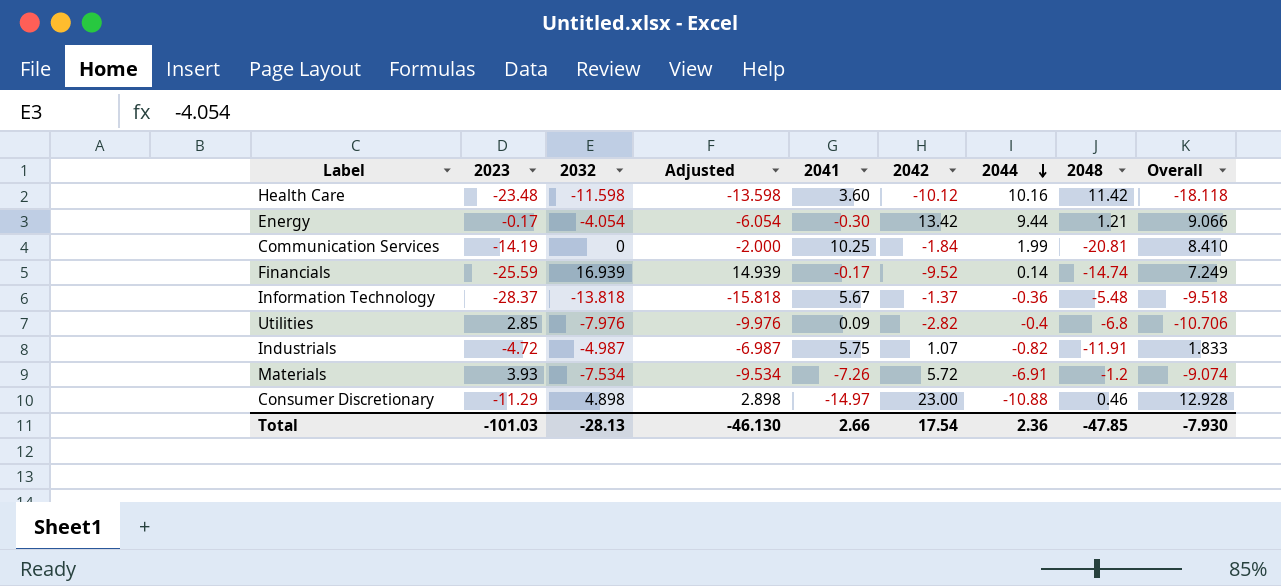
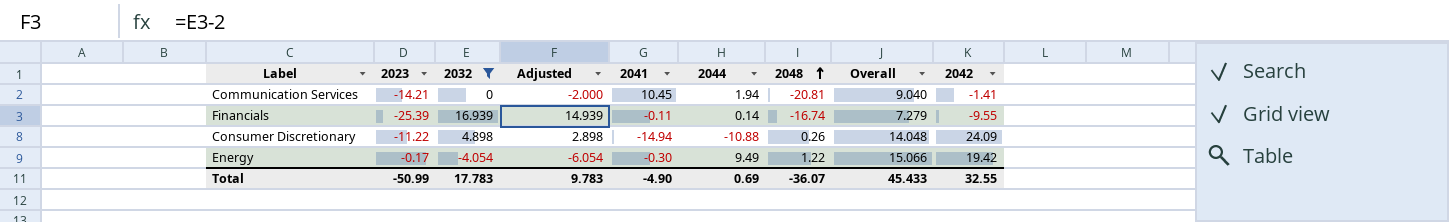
filter: none -> 2032 >= -4.054
row order: 2044 descending -> 2048 ascending
column 2042 | position: 6 -> 9
Communication Services | 2023: -14.19 -> -14.21
Communication Services | 2041: 10.25 -> 10.45
Communication Services | 2044: 1.99 -> 1.94
Communication Services | Overall: 8.410 -> 9.040
Communication Services | 2042: -1.84 -> -1.41
Financials | 2023: -25.59 -> -25.39
Financials | 2041: -0.17 -> -0.11
Financials | 2048: -14.74 -> -16.74
Financials | Overall: 7.249 -> 7.279
Financials | 2042: -9.52 -> -9.55
Consumer Discretionary | 2023: -11.29 -> -11.22
Consumer Discretionary | 2041: -14.97 -> -14.94
Consumer Discretionary | 2048: 0.46 -> 0.26
Consumer Discretionary | Overall: 12.928 -> 14.048
Consumer Discretionary | 2042: 23.00 -> 24.09
Energy | 2044: 9.44 -> 9.49
Energy | 2048: 1.21 -> 1.22
Energy | Overall: 9.066 -> 15.066
Energy | 2042: 13.42 -> 19.42
Total | 2023: -101.03 -> -50.99
Total | 2032: -28.13 -> 17.783
Total | Adjusted: -46.130 -> 9.783
Total | 2041: 2.66 -> -4.90
Total | 2044: 2.36 -> 0.69
Total | 2048: -47.85 -> -36.07
Total | Overall: -7.930 -> 45.433
Total | 2042: 17.54 -> 32.55

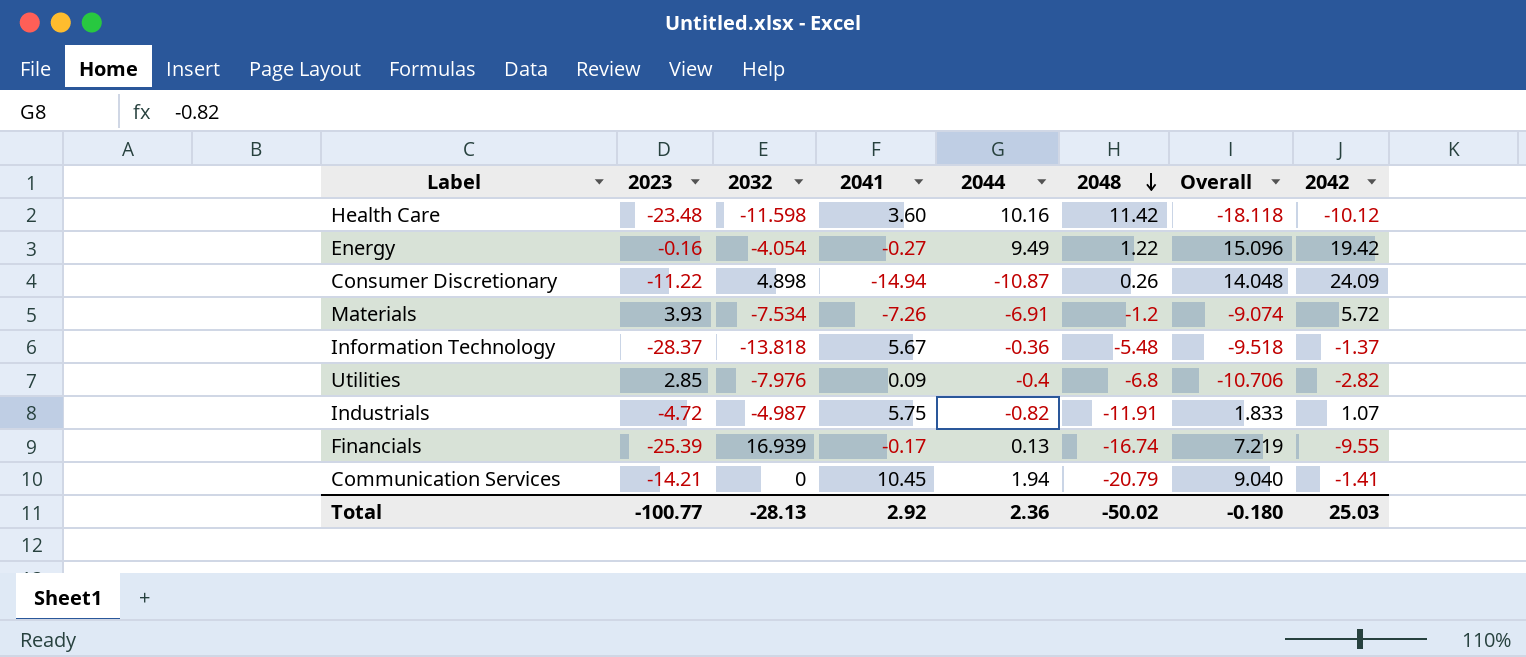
filter: 2032 >= -4.054 -> none
row order: 2048 ascending -> 2048 descending
column Adjusted | formula: [2032] - 2 -> none
Energy | 2023: -0.17 -> -0.16
Energy | 2041: -0.30 -> -0.27
Energy | Overall: 15.066 -> 15.096
Consumer Discretionary | 2044: -10.88 -> -10.87
Financials | 2041: -0.11 -> -0.17
Financials | 2044: 0.14 -> 0.13
Financials | Overall: 7.279 -> 7.219
Communication Services | 2048: -20.81 -> -20.79
Total | 2023: -50.99 -> -100.77
Total | 2032: 17.783 -> -28.13
Total | 2041: -4.90 -> 2.92
Total | 2044: 0.69 -> 2.36
Total | 2048: -36.07 -> -50.02
Total | Overall: 45.433 -> -0.180
Total | 2042: 32.55 -> 25.03

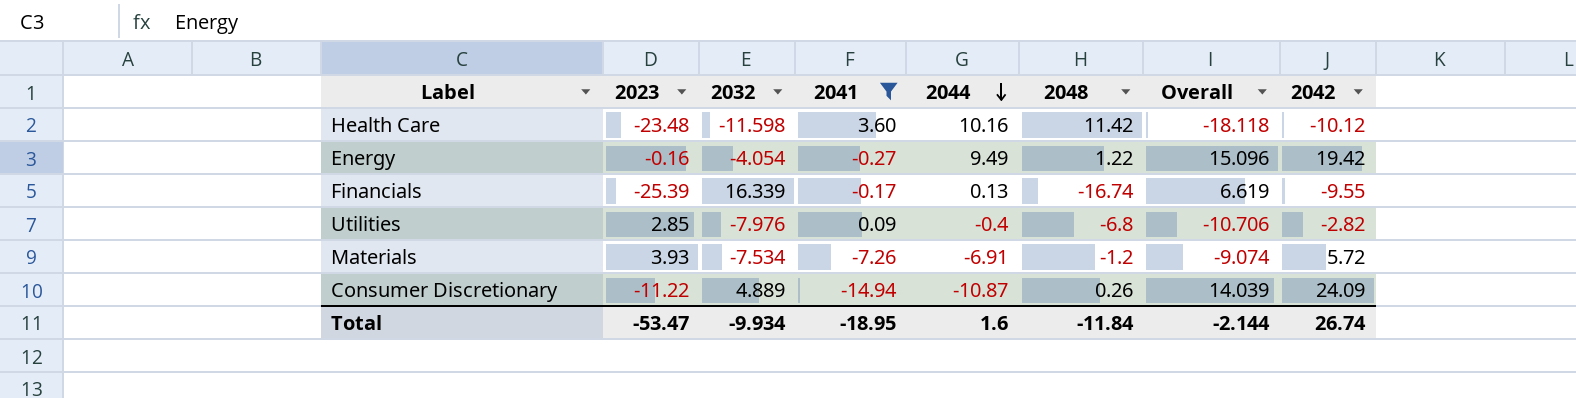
filter: none -> 2041 <= 3.60
row order: 2048 descending -> 2044 descending
Financials | 2032: 16.939 -> 16.339
Financials | Overall: 7.219 -> 6.619
Consumer Discretionary | 2032: 4.898 -> 4.889
Consumer Discretionary | Overall: 14.048 -> 14.039
Total | 2023: -100.77 -> -53.47
Total | 2032: -28.13 -> -9.934
Total | 2041: 2.92 -> -18.95
Total | 2044: 2.36 -> 1.6
Total | 2048: -50.02 -> -11.84
Total | Overall: -0.180 -> -2.144
Total | 2042: 25.03 -> 26.74

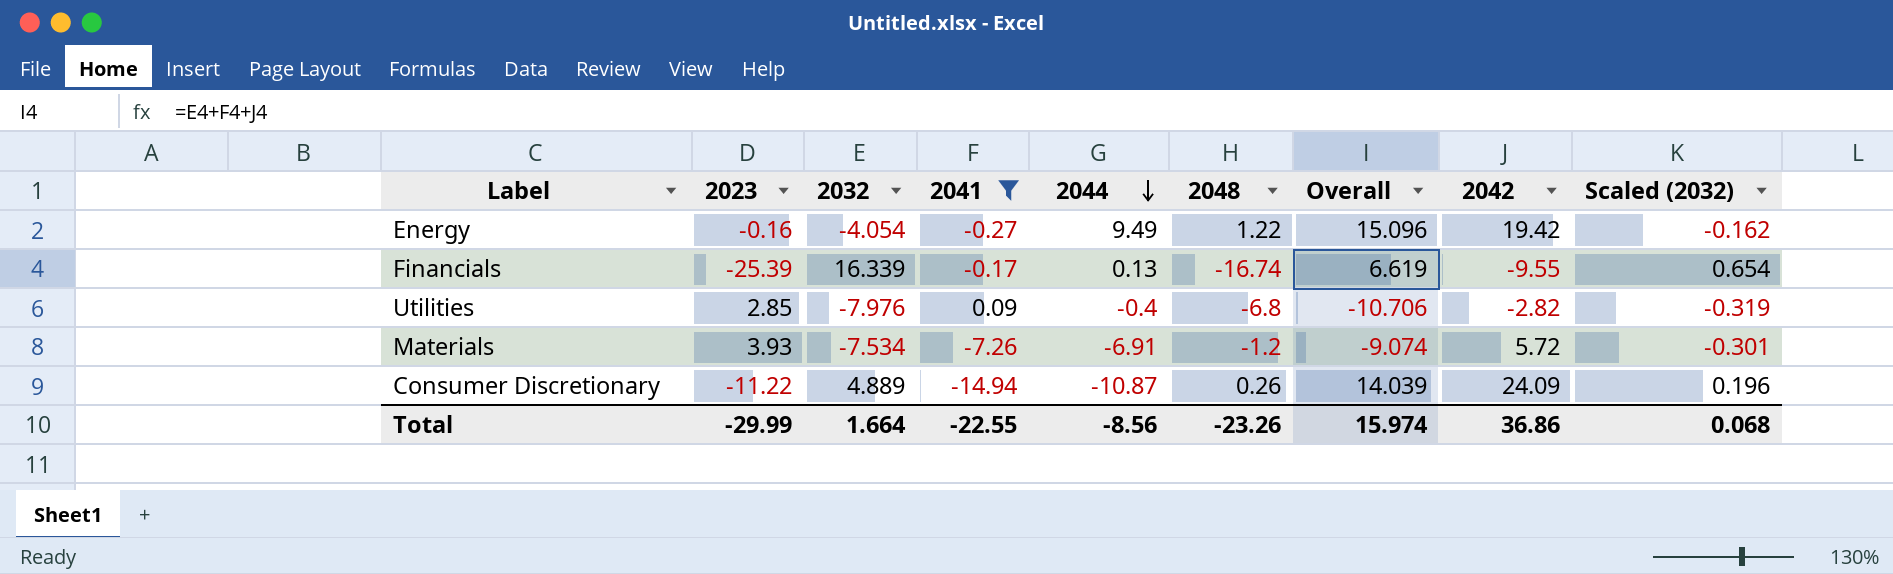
column Scaled (2032) | formula: none -> [2032] * 0.04
row Health Care: -23.48 | -11.598 | 3.60 | 10.16 | 11.42 | -18.118 | -10.12 -> none
Total | 2023: -53.47 -> -29.99
Total | 2032: -9.934 -> 1.664
Total | 2041: -18.95 -> -22.55
Total | 2044: 1.6 -> -8.56
Total | 2048: -11.84 -> -23.26
Total | Overall: -2.144 -> 15.974
Total | 2042: 26.74 -> 36.86

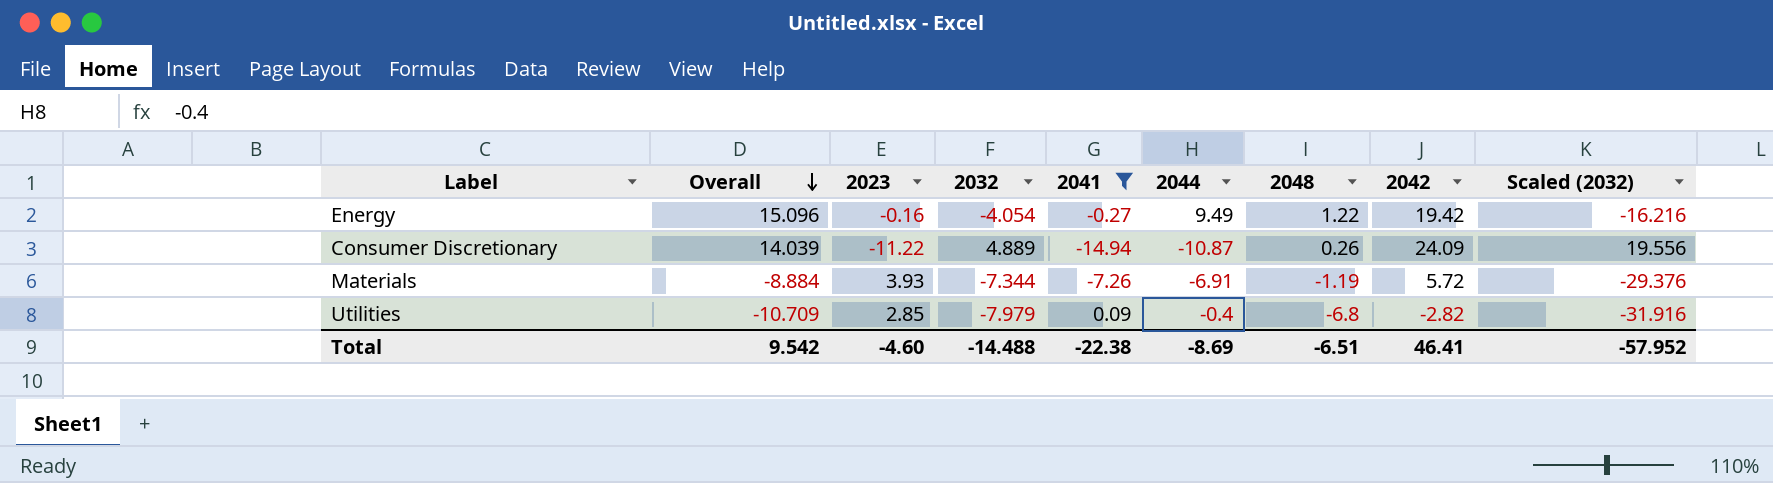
row order: 2044 descending -> Overall descending
column Overall | position: 7 -> 2
column Scaled (2032) | formula: [2032] * 0.04 -> [2032] * 4
row Financials: -25.39 | 16.339 | -0.17 | 0.13 | -16.74 | 6.619 | -9.55 | 0.654 -> none
Materials | Overall: -9.074 -> -8.884
Materials | 2032: -7.534 -> -7.344
Materials | 2048: -1.2 -> -1.19
Utilities | Overall: -10.706 -> -10.709
Utilities | 2032: -7.976 -> -7.979
Total | Overall: 15.974 -> 9.542
Total | 2023: -29.99 -> -4.60
Total | 2032: 1.664 -> -14.488
Total | 2041: -22.55 -> -22.38
Total | 2044: -8.56 -> -8.69
Total | 2048: -23.26 -> -6.51
Total | 2042: 36.86 -> 46.41
Total | Scaled (2032): 0.068 -> -57.952

